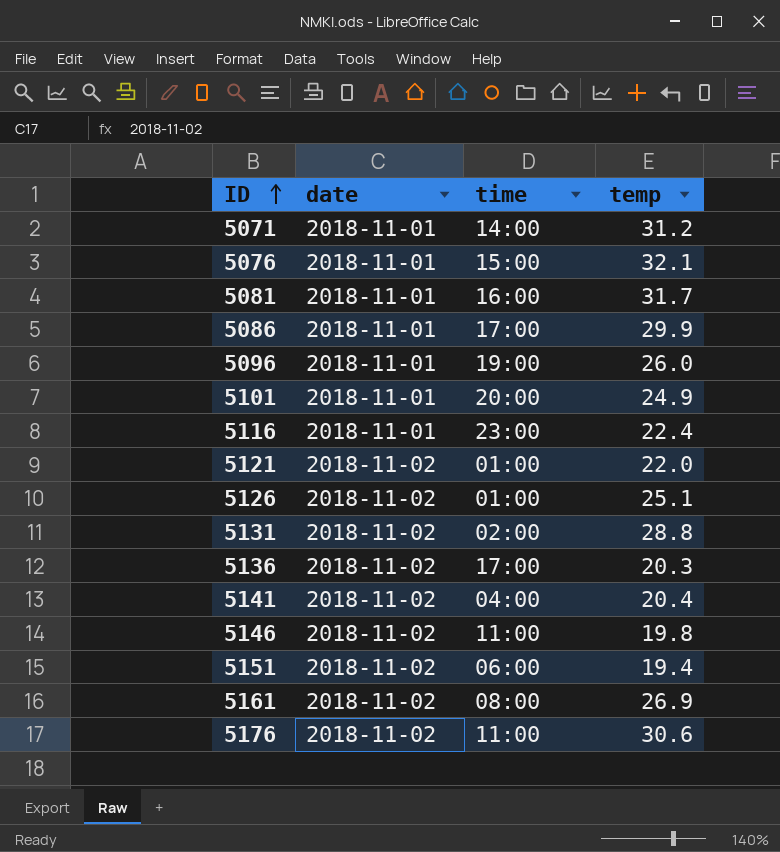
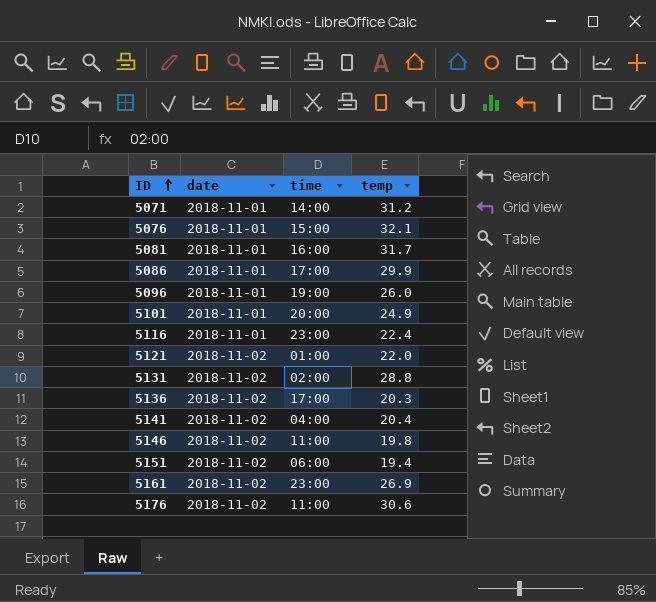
row 5126: 2018-11-02 | 01:00 | 25.1 -> none
5161 | time: 08:00 -> 23:00

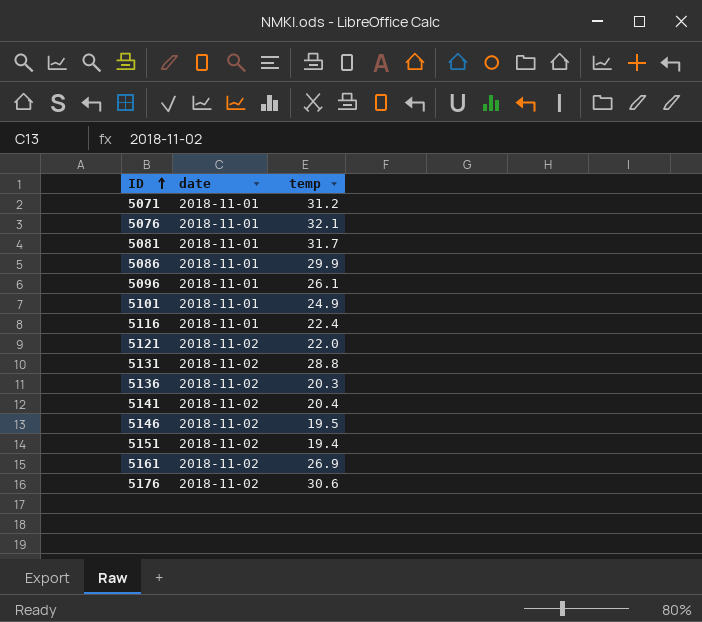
column time | position: 3 -> none
5096 | temp: 26.0 -> 26.1
5146 | temp: 19.8 -> 19.5

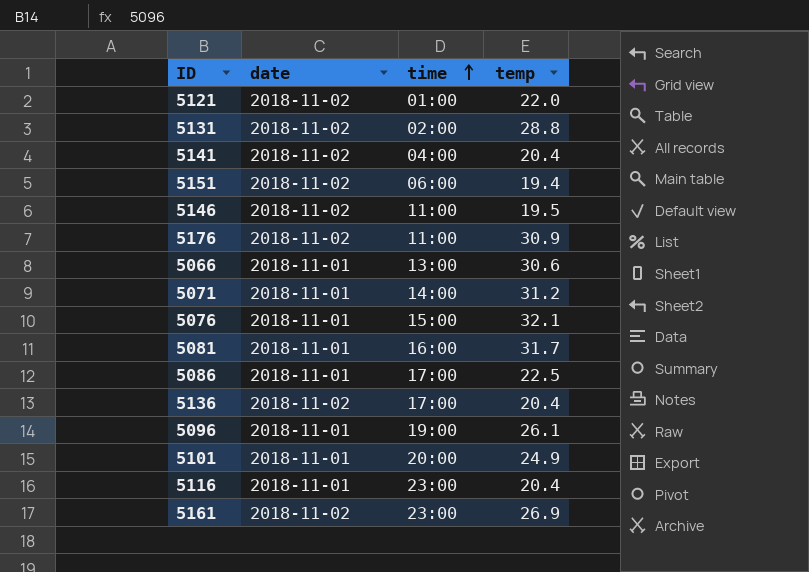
row order: ID ascending -> time ascending
column time | position: none -> 3
5176 | temp: 30.6 -> 30.9
row 5066: none -> 2018-11-01 | 13:00 | 30.6
5086 | temp: 29.9 -> 22.5
5136 | temp: 20.3 -> 20.4
5116 | temp: 22.4 -> 20.4

